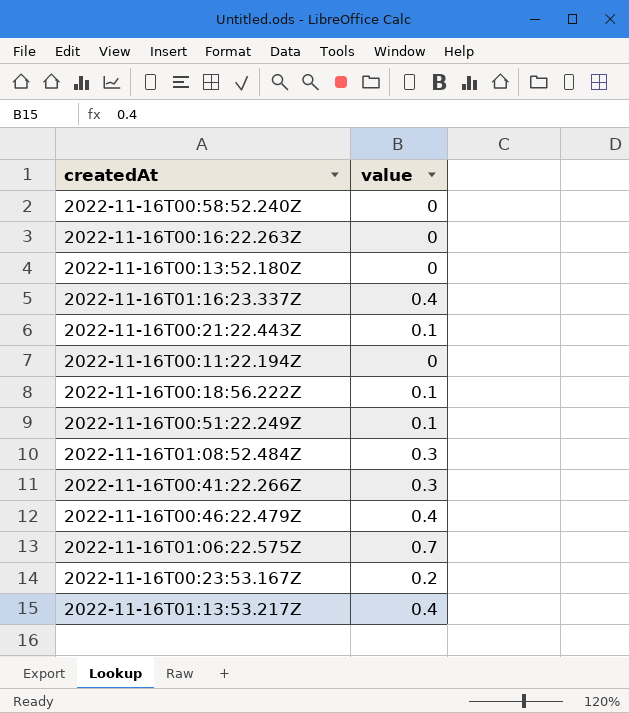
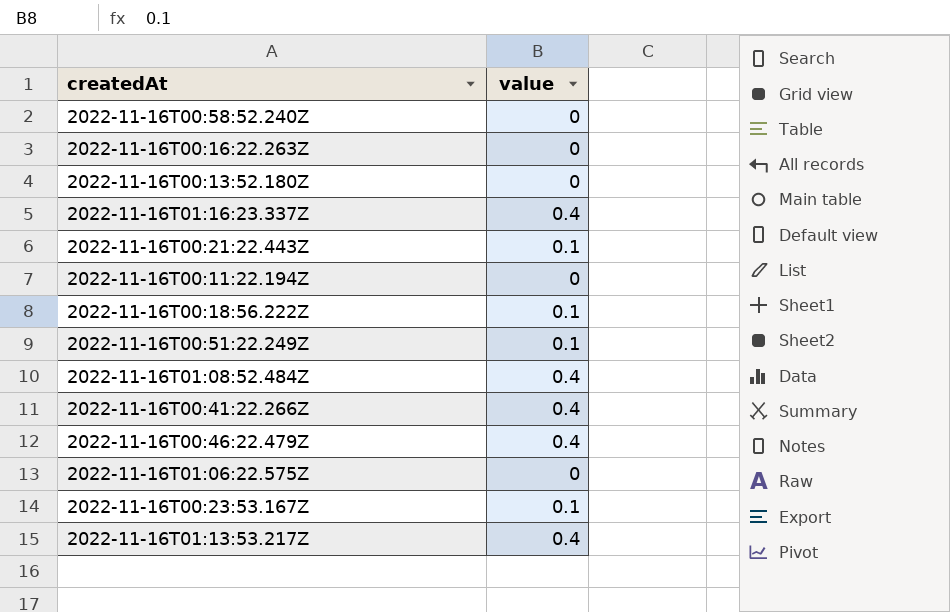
2022-11-16T01:08:52.484Z | value: 0.3 -> 0.4
2022-11-16T00:41:22.266Z | value: 0.3 -> 0.4
2022-11-16T01:06:22.575Z | value: 0.7 -> 0
2022-11-16T00:23:53.167Z | value: 0.2 -> 0.1

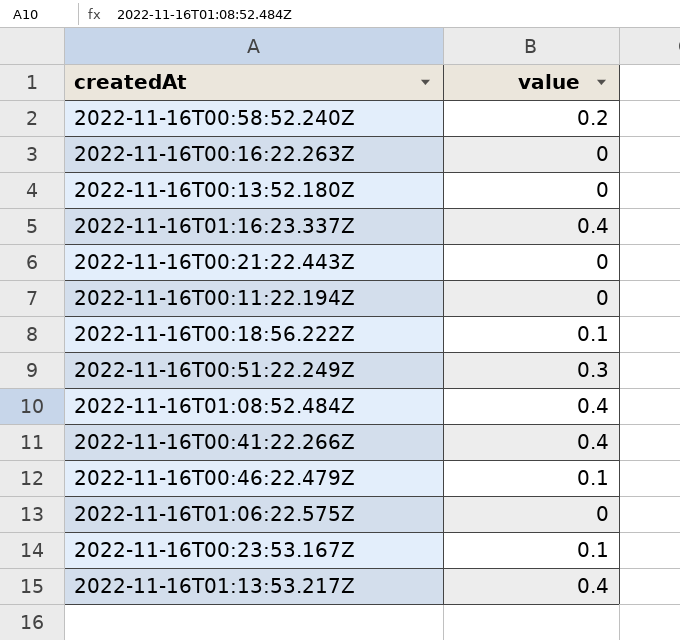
2022-11-16T00:58:52.240Z | value: 0 -> 0.2
2022-11-16T00:21:22.443Z | value: 0.1 -> 0
2022-11-16T00:51:22.249Z | value: 0.1 -> 0.3
2022-11-16T00:46:22.479Z | value: 0.4 -> 0.1

